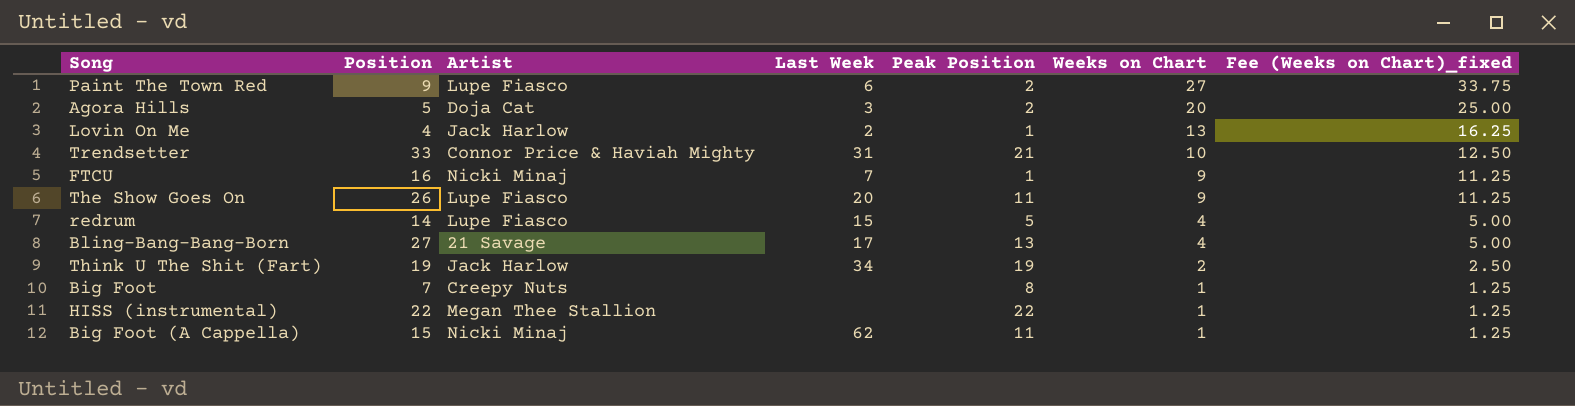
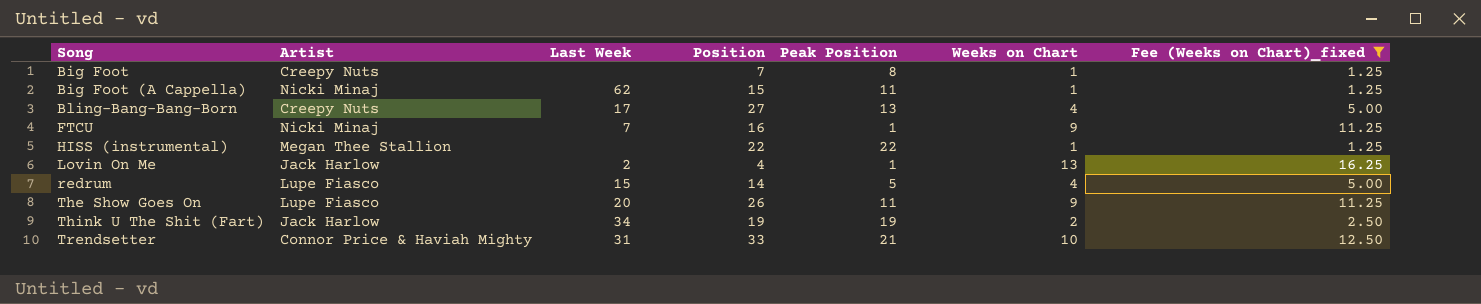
filter: none -> Fee (Weeks on Chart)_fixed <= 16.25
row order: Weeks on Chart descending -> Song ascending
column Position | position: 2 -> 4
Bling-Bang-Bang-Born | Artist: 21 Savage -> Creepy Nuts

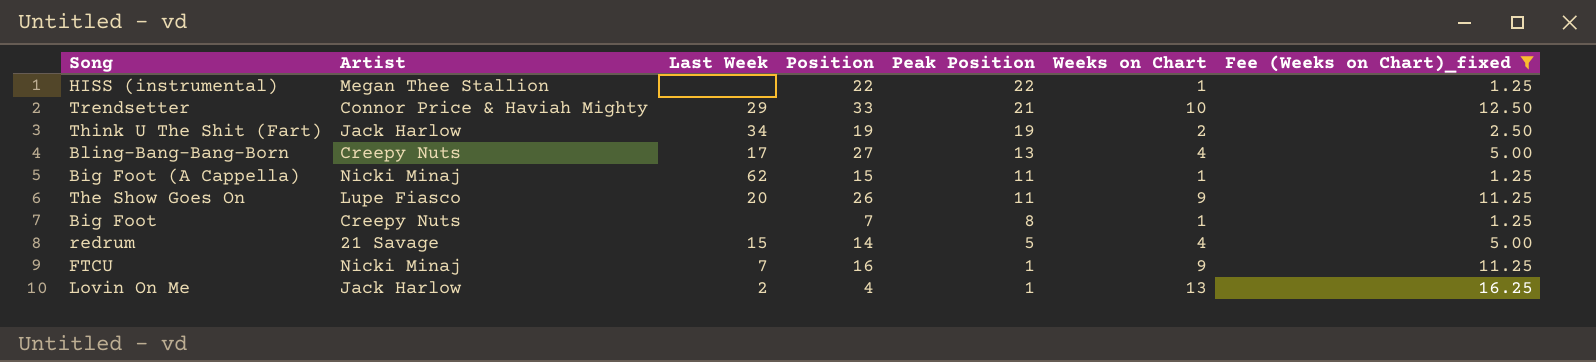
row order: Song ascending -> Peak Position descending
Trendsetter | Last Week: 31 -> 29
redrum | Artist: Lupe Fiasco -> 21 Savage

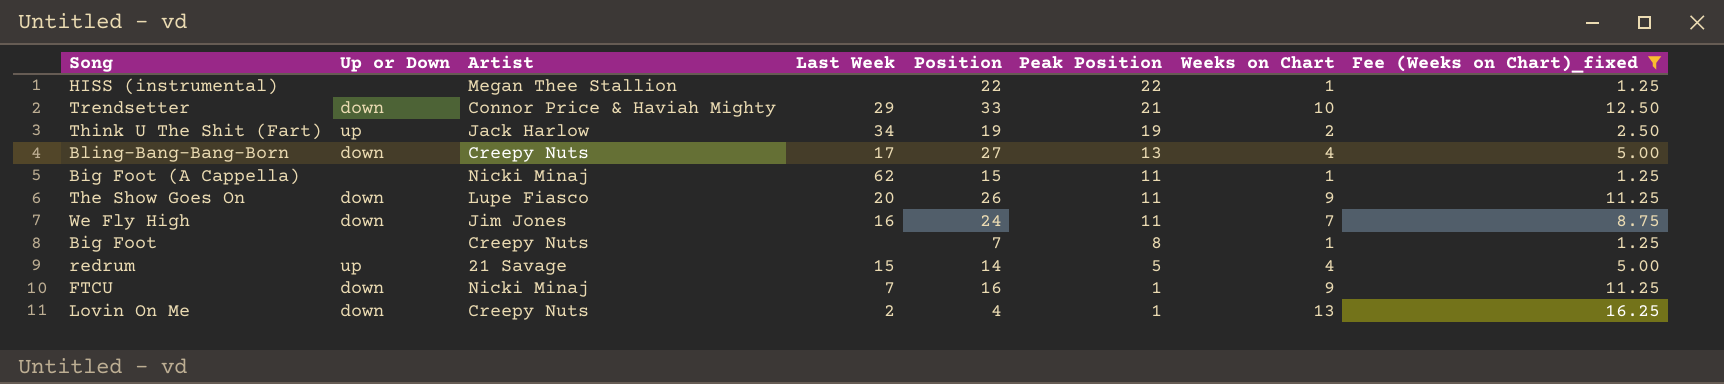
column Up or Down | position: none -> 2
row We Fly High: none -> down | Jim Jones | 16 | 24 | 11 | 7 | 8.75
Lovin On Me | Artist: Jack Harlow -> Creepy Nuts

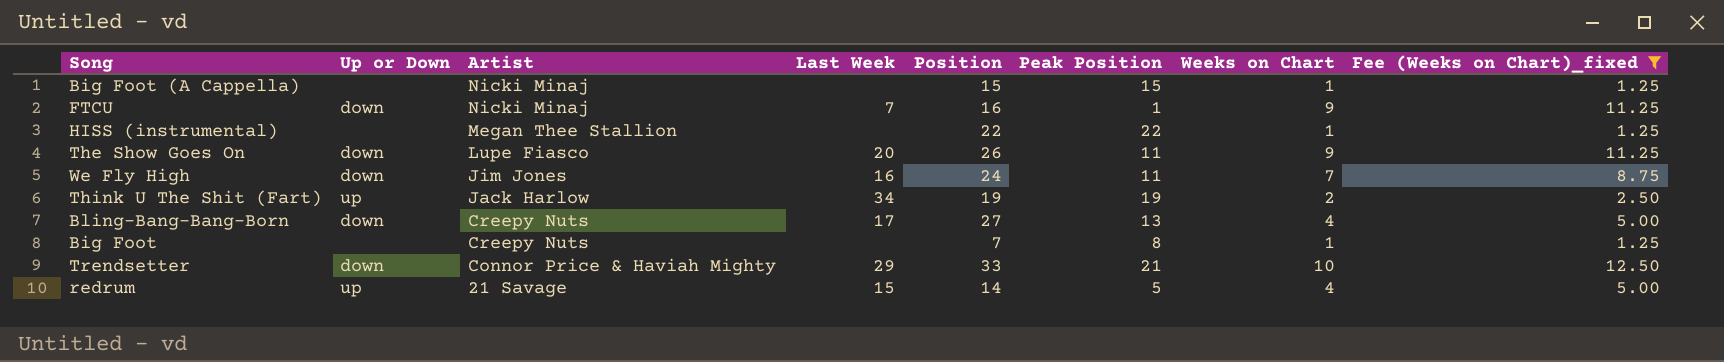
row order: Peak Position descending -> Artist descending
row Lovin On Me: down | Creepy Nuts | 2 | 4 | 1 | 13 | 16.25 -> none
Big Foot (A Cappella) | Last Week: 62 -> none
Big Foot (A Cappella) | Peak Position: 11 -> 15

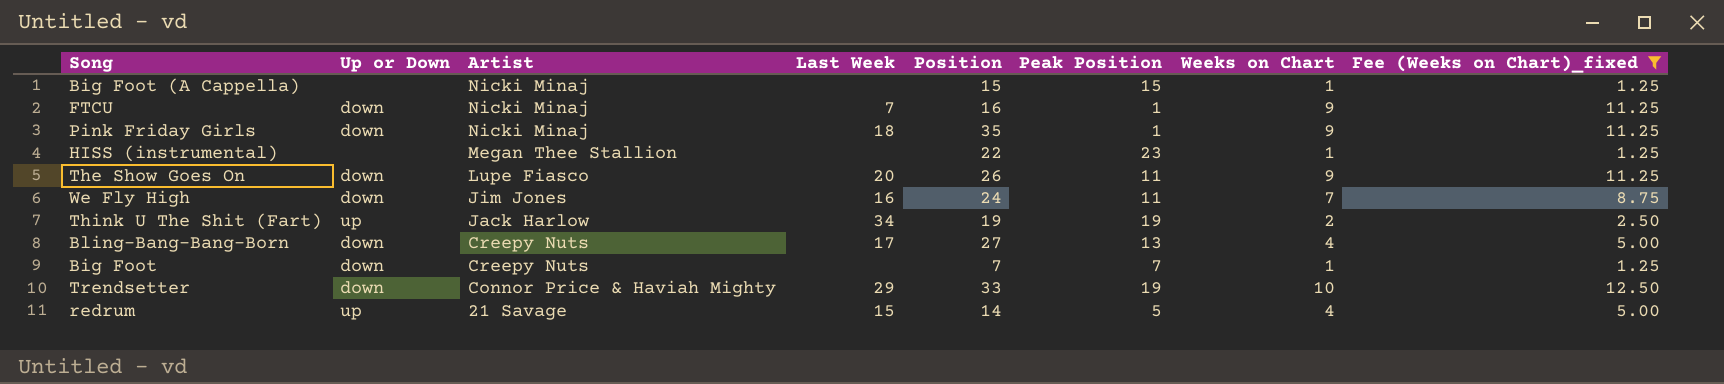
row Pink Friday Girls: none -> down | Nicki Minaj | 18 | 35 | 1 | 9 | 11.25
HISS (instrumental) | Peak Position: 22 -> 23
Big Foot | Up or Down: none -> down
Big Foot | Peak Position: 8 -> 7
Trendsetter | Peak Position: 21 -> 19

